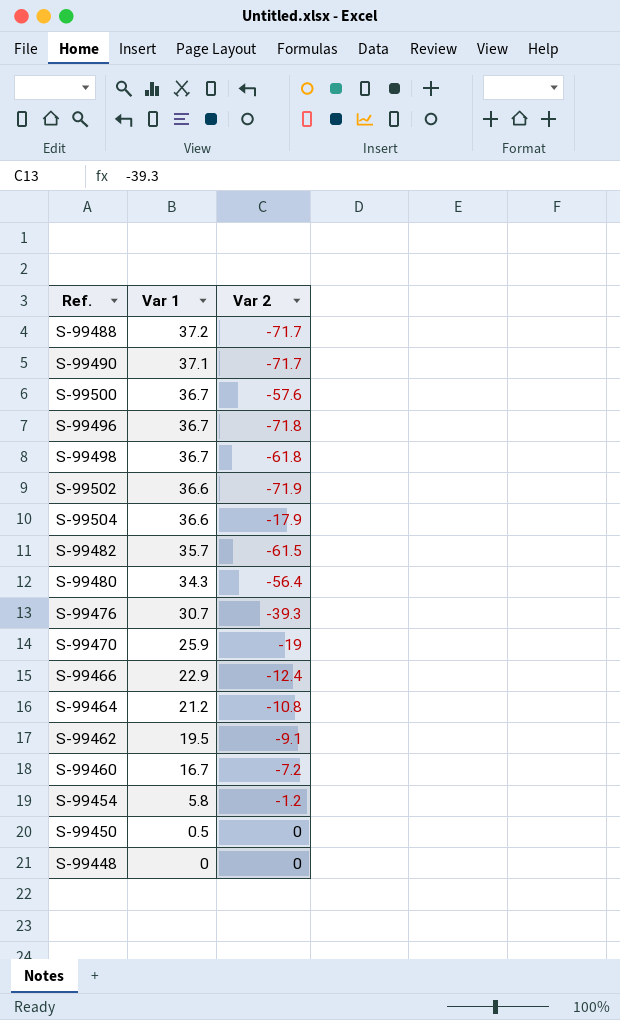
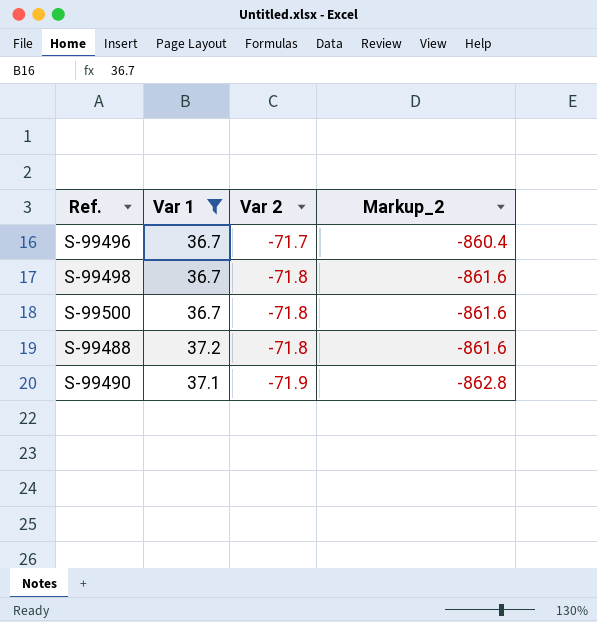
filter: none -> Var 1 >= 36.7
row order: Var 1 descending -> Var 2 descending
column Markup_2 | formula: none -> [Var 2] * 12
S-99496 | Var 2: -71.8 -> -71.7
S-99498 | Var 2: -61.8 -> -71.8
S-99500 | Var 2: -57.6 -> -71.8
S-99488 | Var 2: -71.7 -> -71.8
S-99490 | Var 2: -71.7 -> -71.9

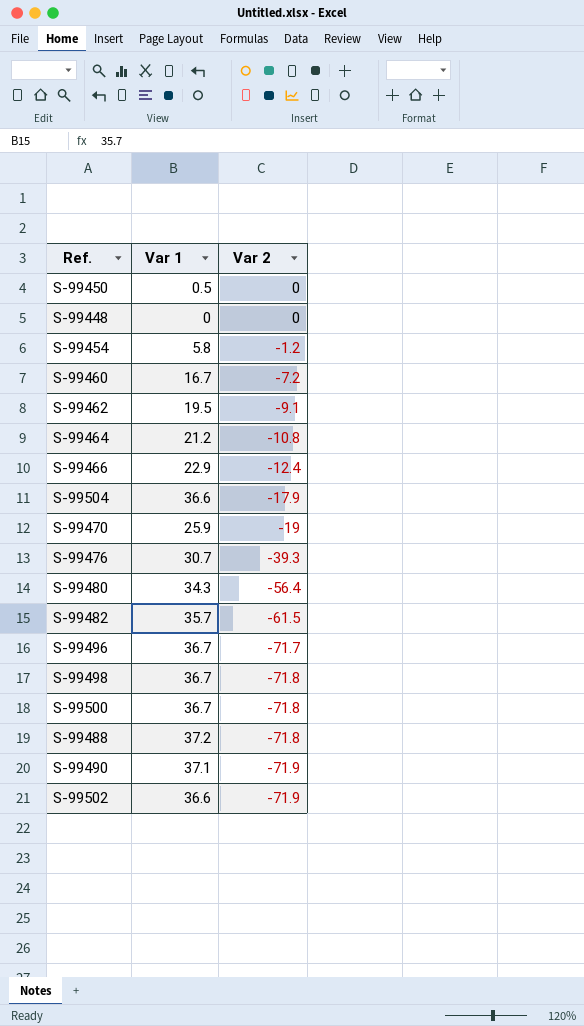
filter: Var 1 >= 36.7 -> none
column Markup_2 | formula: [Var 2] * 12 -> none

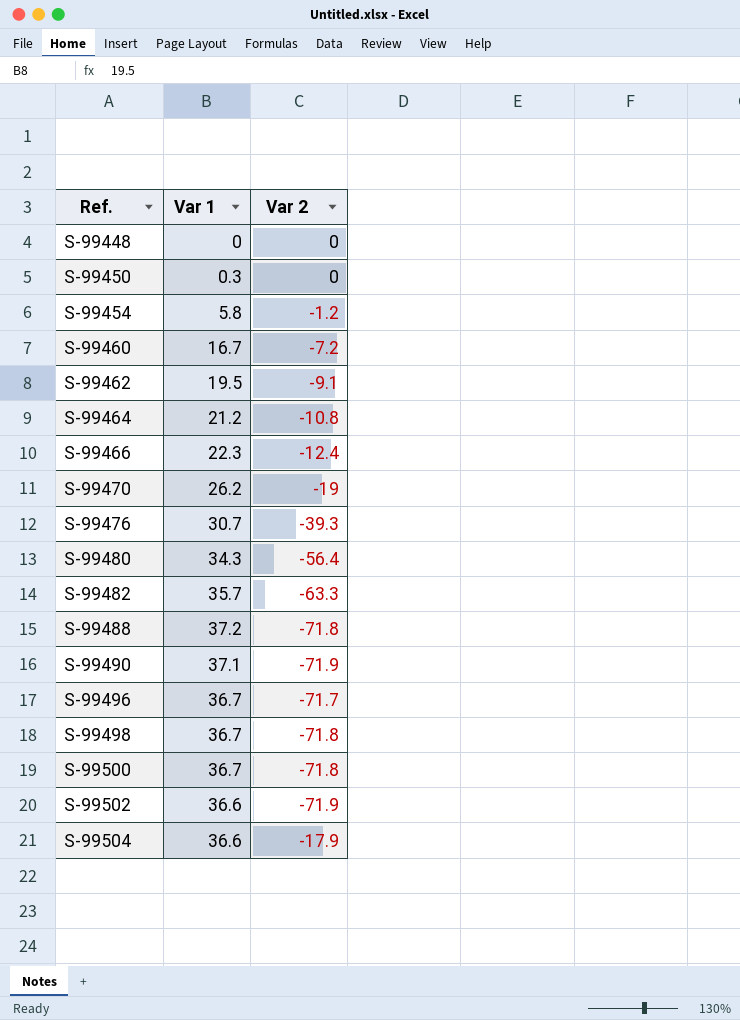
row order: Var 2 descending -> Ref. ascending
S-99450 | Var 1: 0.5 -> 0.3
S-99466 | Var 1: 22.9 -> 22.3
S-99470 | Var 1: 25.9 -> 26.2
S-99482 | Var 2: -61.5 -> -63.3

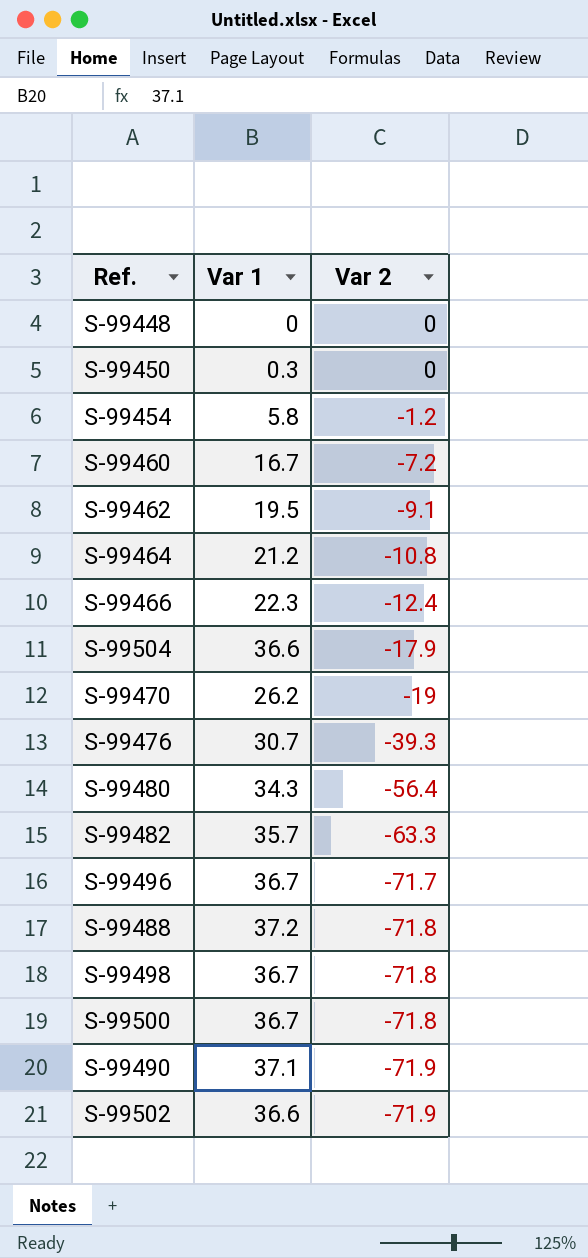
row order: Ref. ascending -> Var 2 descending

